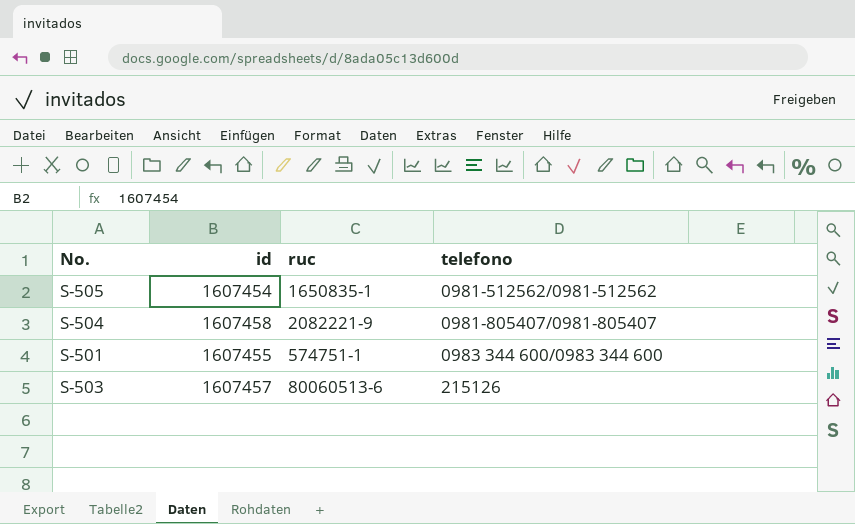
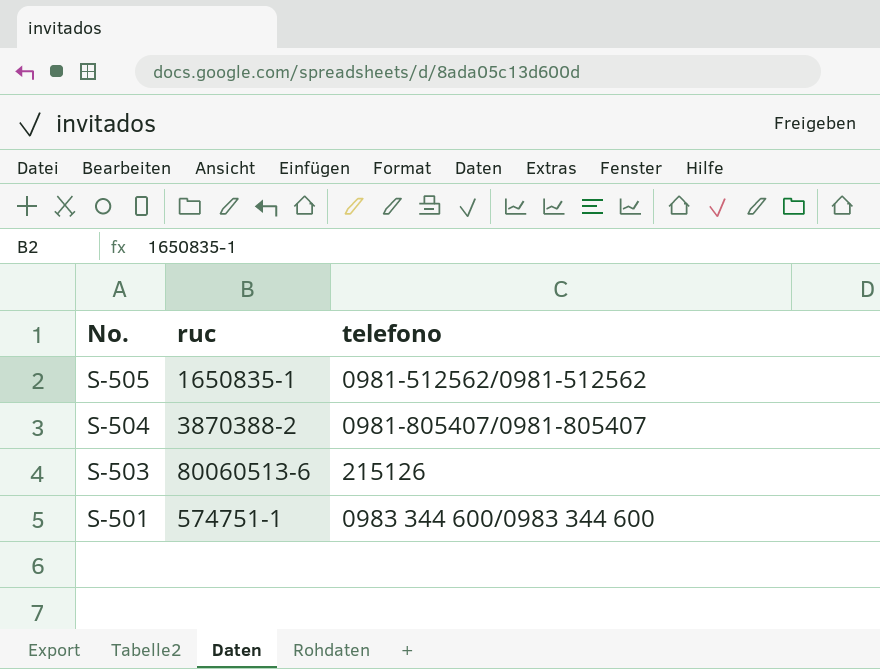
row order: telefono ascending -> No. descending
column id | position: 2 -> none
S-504 | ruc: 2082221-9 -> 3870388-2

